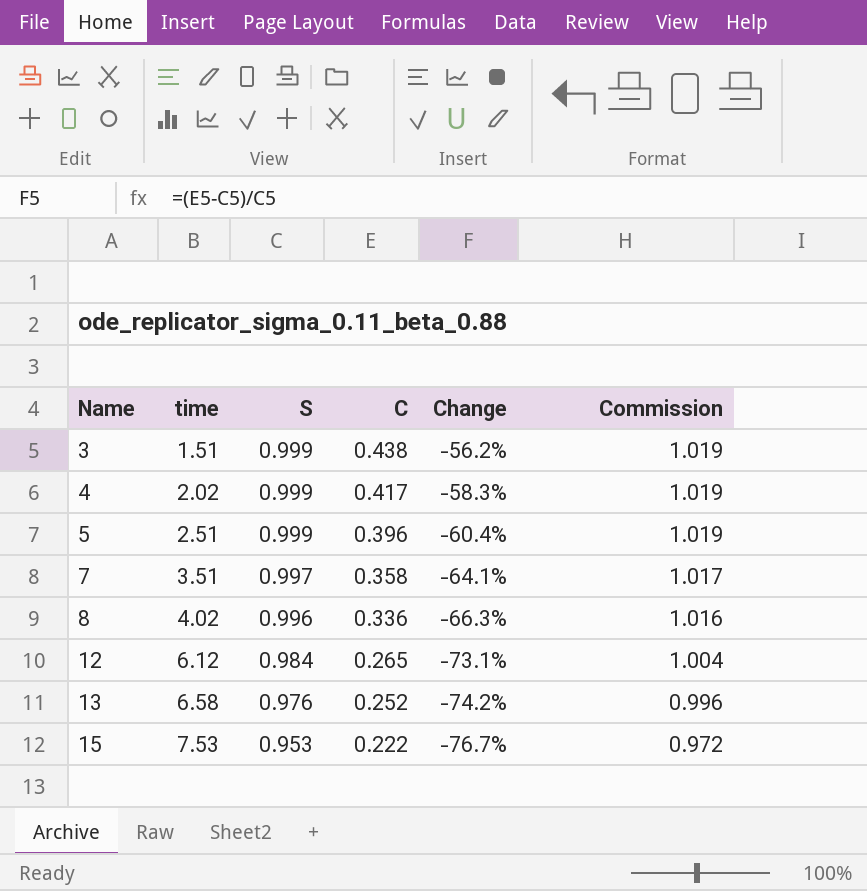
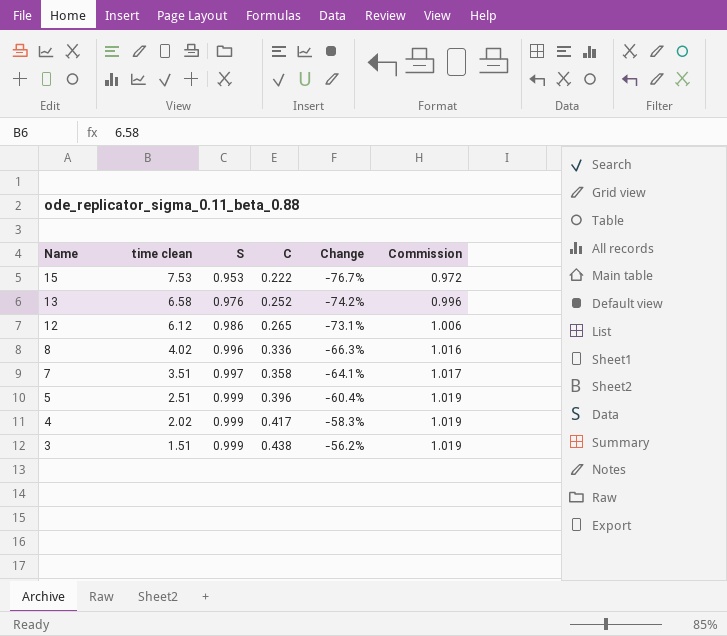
row order: Name ascending -> Name descending
column name: time -> time clean
12 | S: 0.984 -> 0.986
12 | Commission: 1.004 -> 1.006

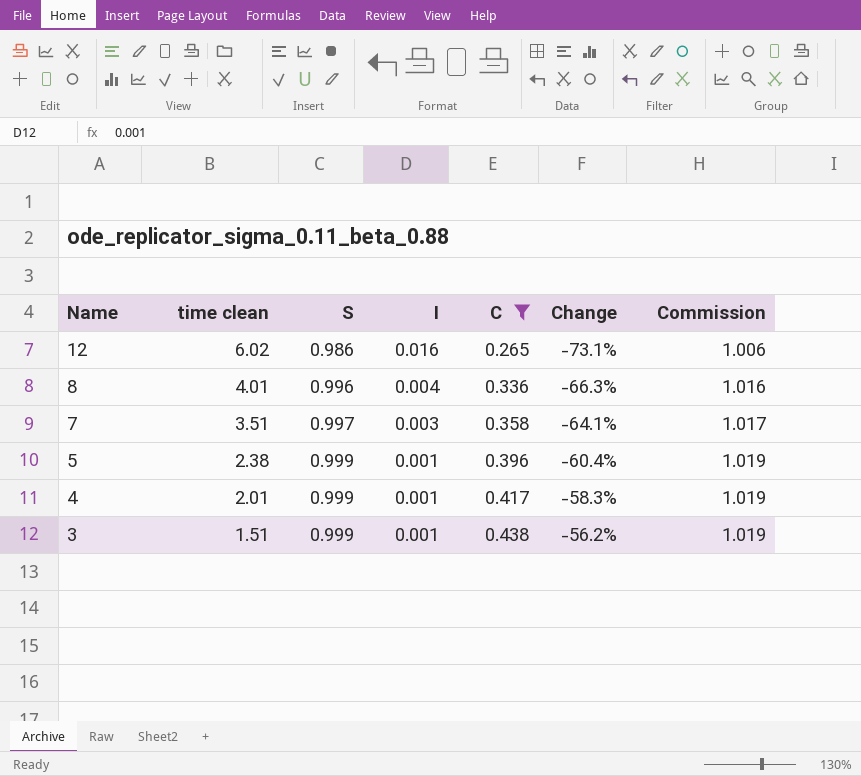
filter: none -> C >= 0.265
column I | position: none -> 4
12 | time clean: 6.12 -> 6.02
8 | time clean: 4.02 -> 4.01
5 | time clean: 2.51 -> 2.38
4 | time clean: 2.02 -> 2.01

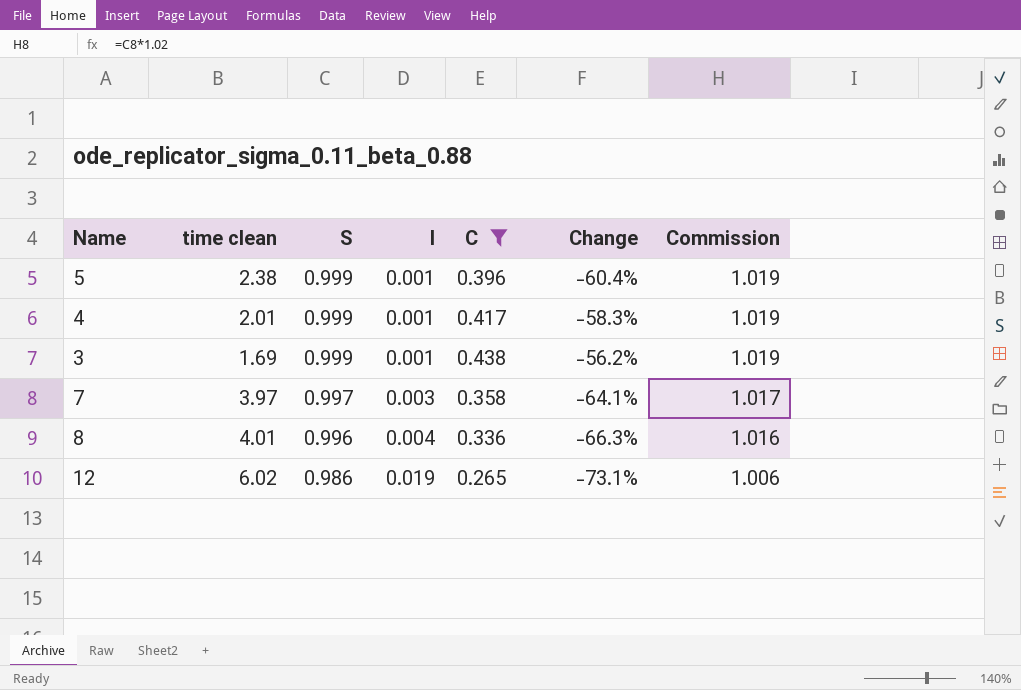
row order: Name descending -> S descending
3 | time clean: 1.51 -> 1.69
7 | time clean: 3.51 -> 3.97
12 | I: 0.016 -> 0.019

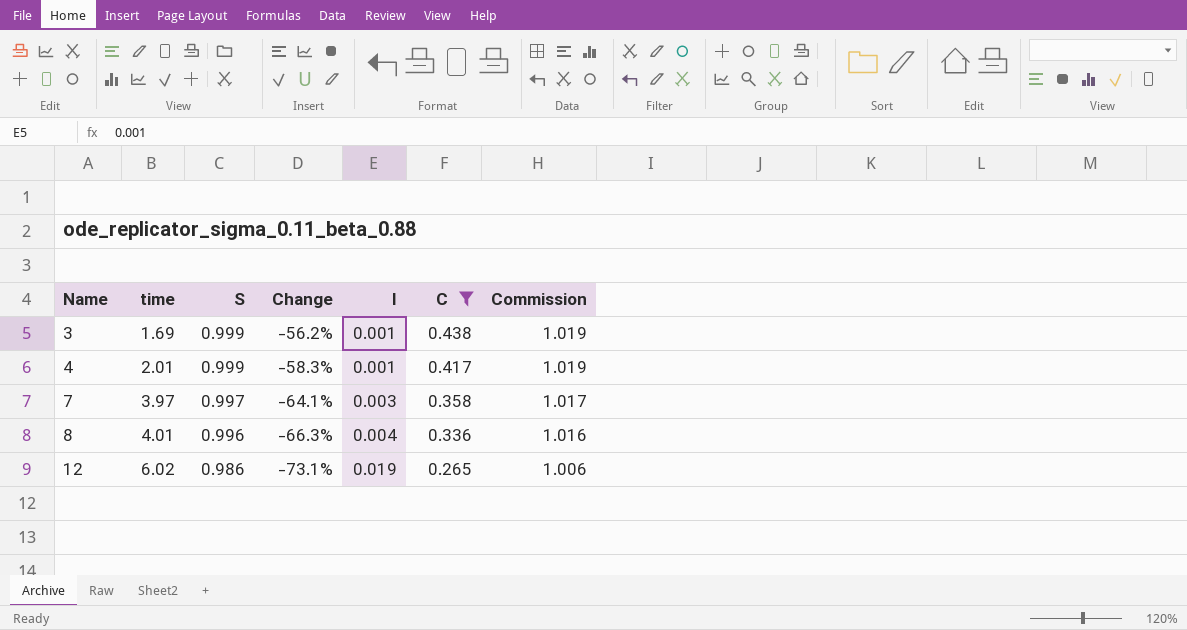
row order: S descending -> Name ascending
column name: time clean -> time
column Change | position: 6 -> 4
row 5: 2.38 | 0.999 | 0.001 | 0.396 | -60.4% | 1.019 -> none

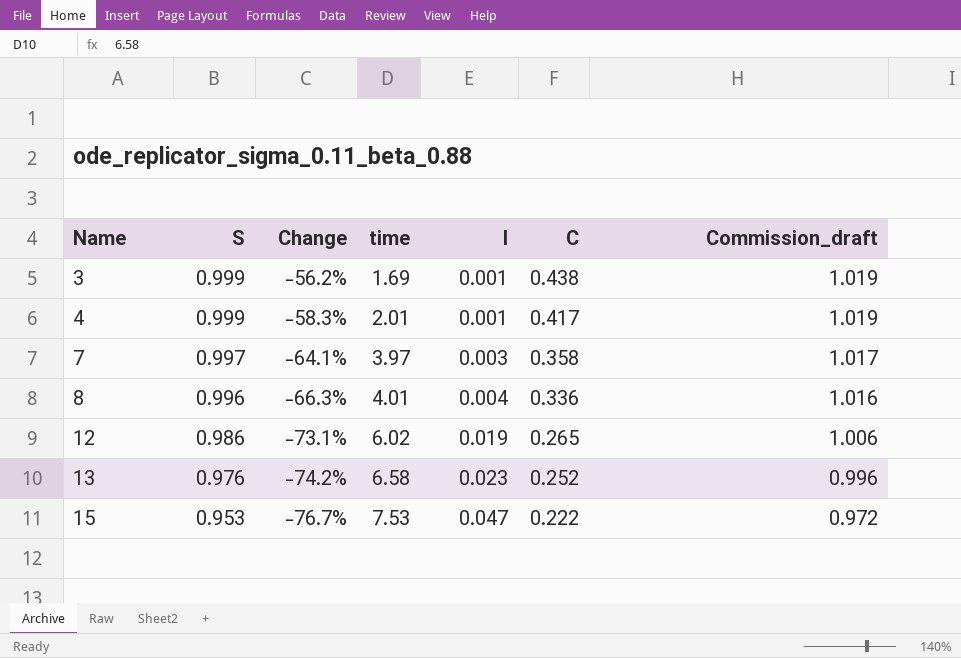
filter: C >= 0.265 -> none
column time | position: 2 -> 4
column name: Commission -> Commission_draft

